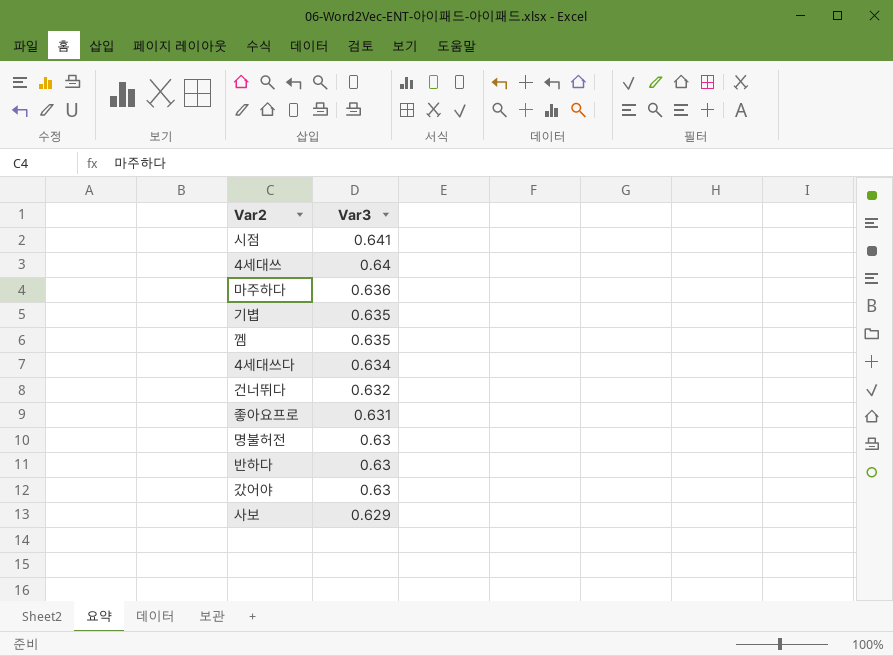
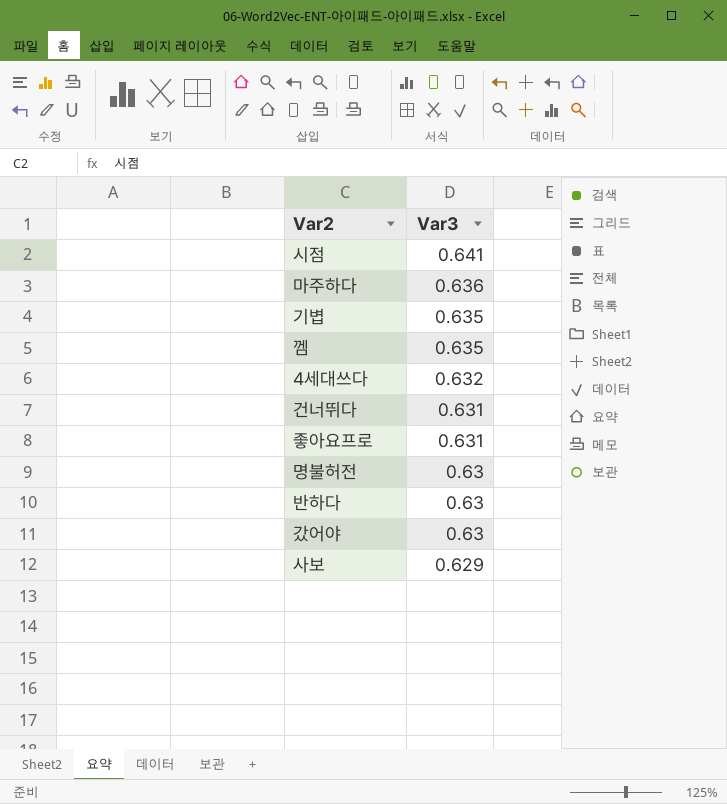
row 4세대쓰: 0.64 -> none
4세대쓰다 | Var3: 0.634 -> 0.632
건너뛰다 | Var3: 0.632 -> 0.631

